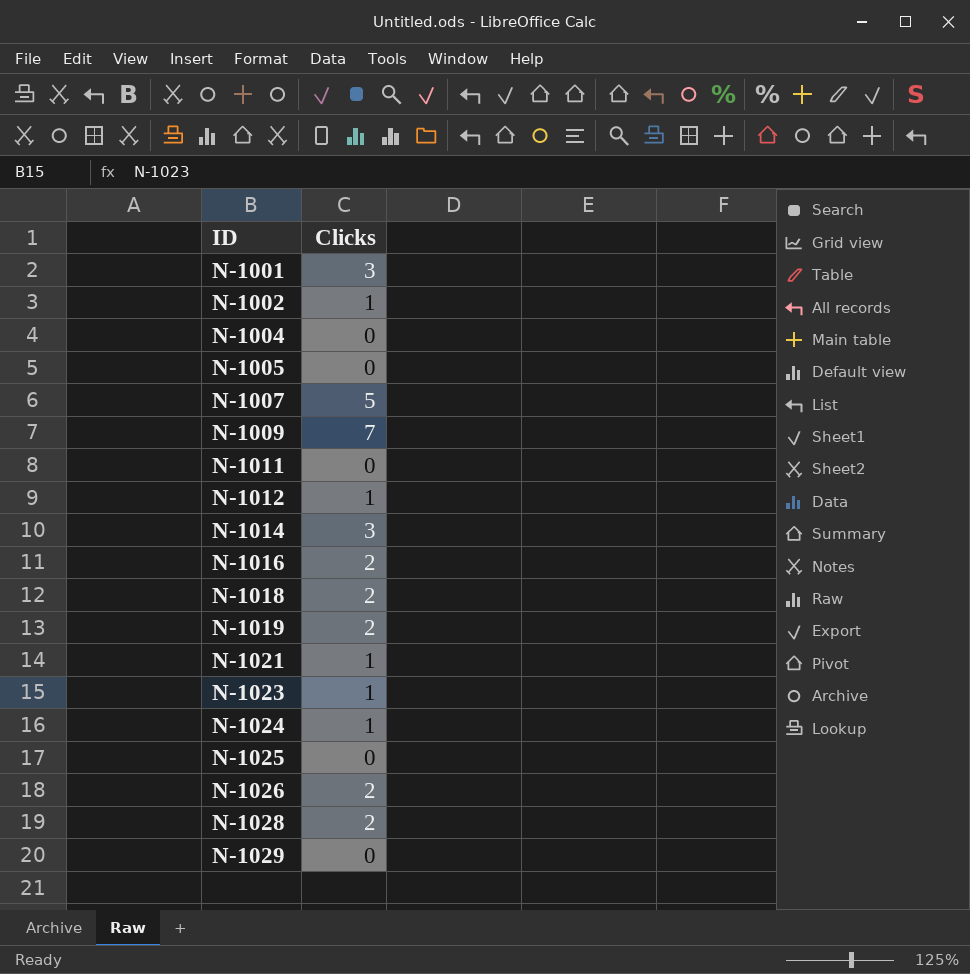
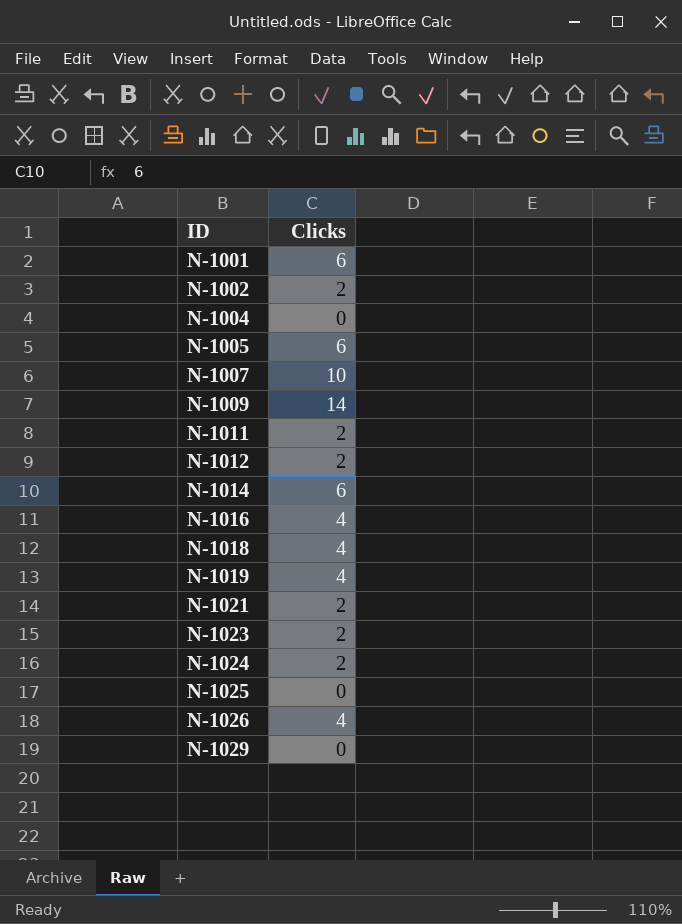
row N-1028: 2 -> none
N-1001 | Clicks: 3 -> 6
N-1002 | Clicks: 1 -> 2
N-1005 | Clicks: 0 -> 6
N-1007 | Clicks: 5 -> 10
N-1009 | Clicks: 7 -> 14
N-1011 | Clicks: 0 -> 2
N-1012 | Clicks: 1 -> 2
N-1014 | Clicks: 3 -> 6
N-1016 | Clicks: 2 -> 4
N-1018 | Clicks: 2 -> 4
N-1019 | Clicks: 2 -> 4
N-1021 | Clicks: 1 -> 2
N-1023 | Clicks: 1 -> 2
N-1024 | Clicks: 1 -> 2
N-1026 | Clicks: 2 -> 4

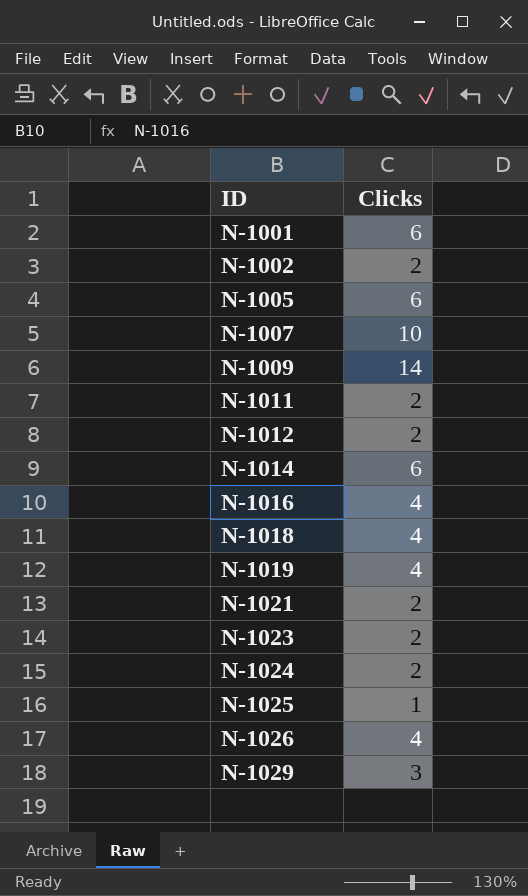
row N-1004: 0 -> none
N-1025 | Clicks: 0 -> 1
N-1029 | Clicks: 0 -> 3

